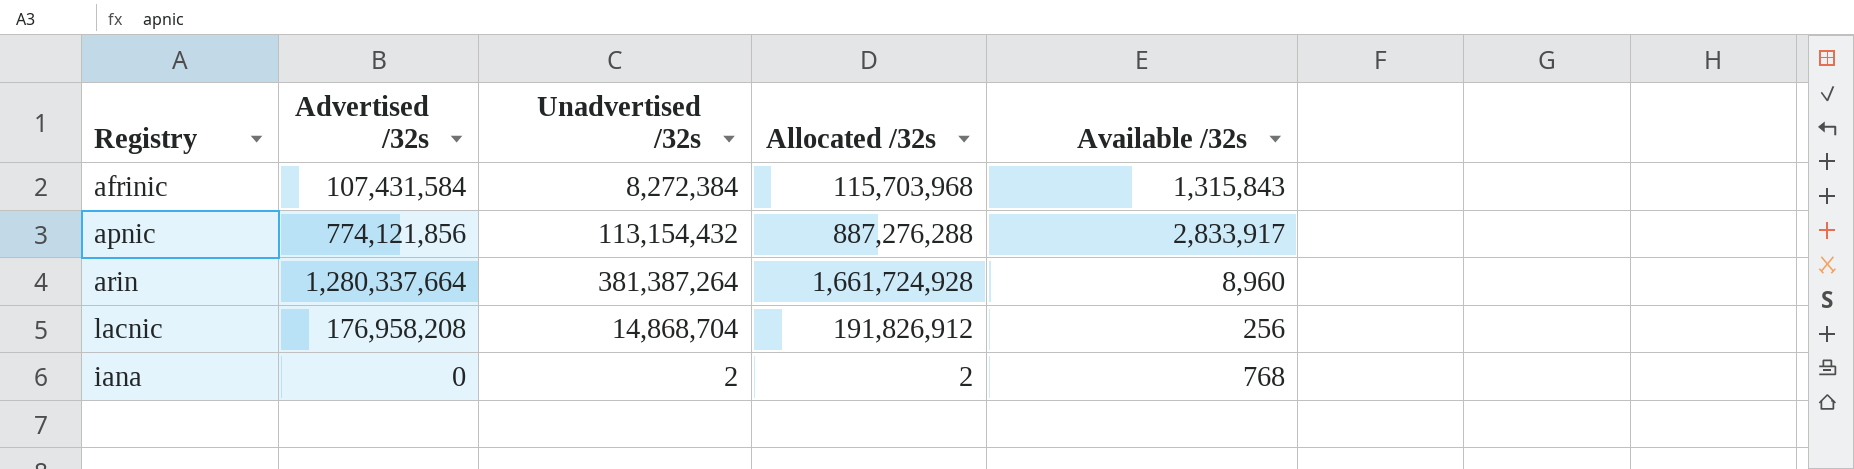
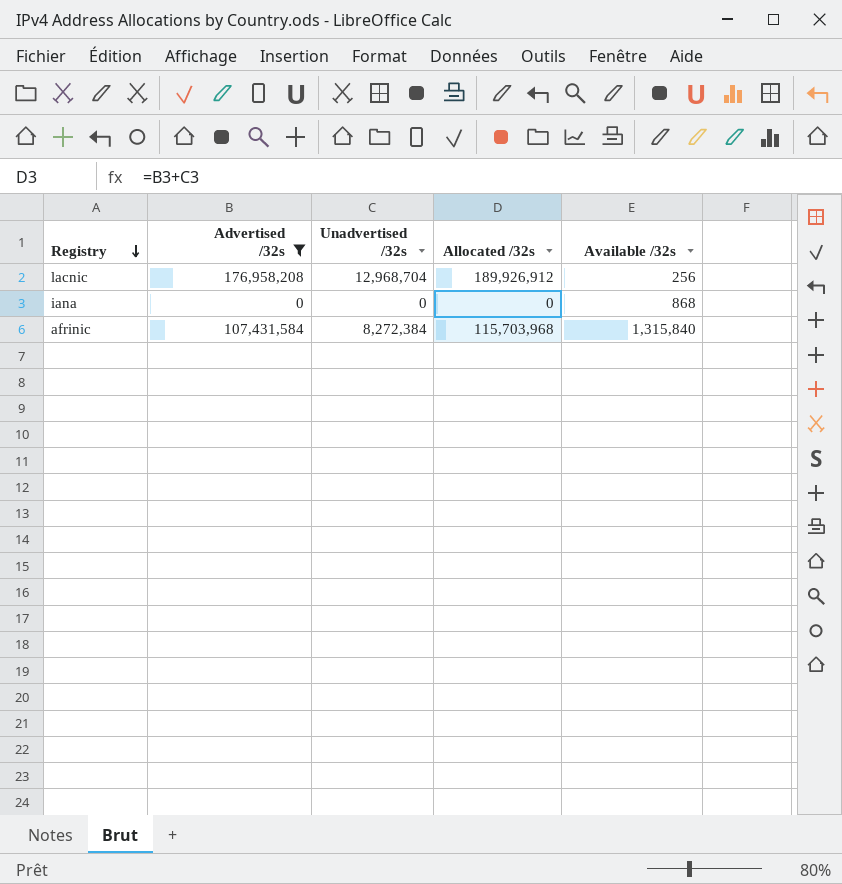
filter: none -> Advertised /32s <= 176,958,208
row order: none -> Registry descending
lacnic | Unadvertised /32s: 14,868,704 -> 12,968,704
lacnic | Allocated /32s: 191,826,912 -> 189,926,912
iana | Unadvertised /32s: 2 -> 0
iana | Allocated /32s: 2 -> 0
iana | Available /32s: 768 -> 868
afrinic | Available /32s: 1,315,843 -> 1,315,840

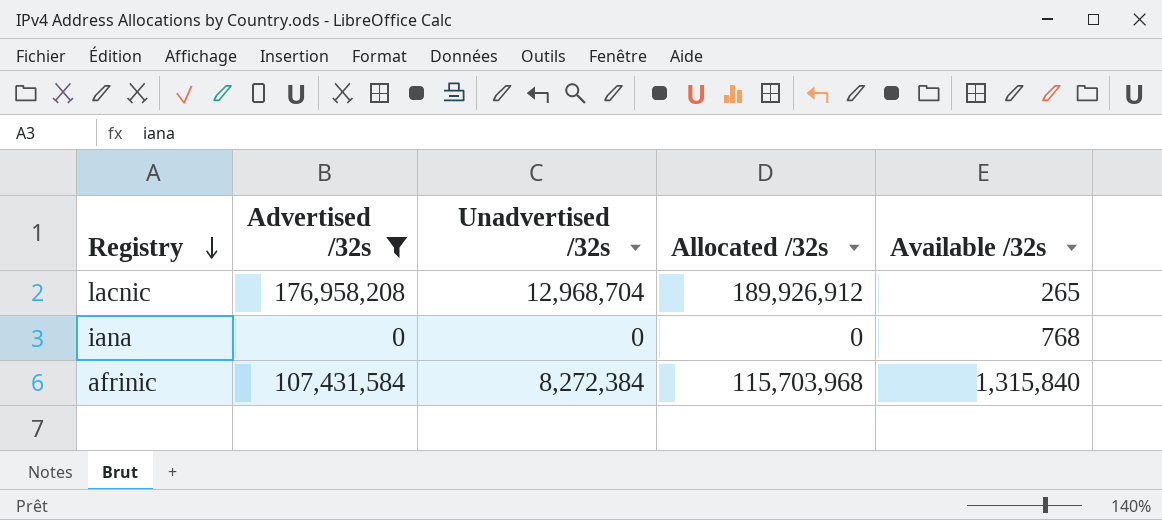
lacnic | Available /32s: 256 -> 265
iana | Available /32s: 868 -> 768

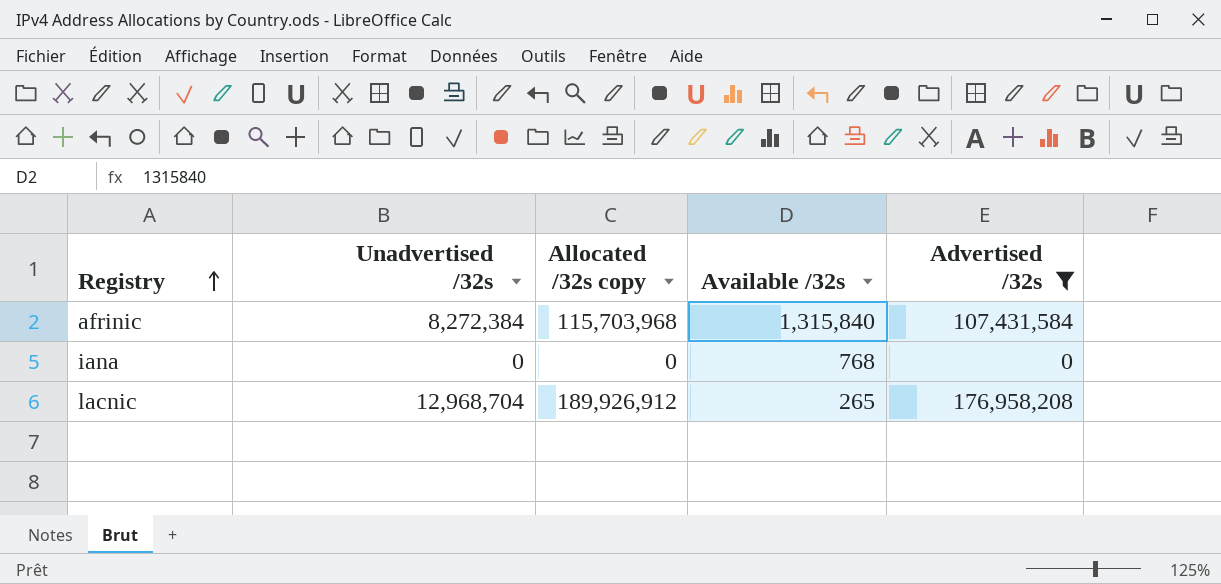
row order: Registry descending -> Registry ascending
column name: Allocated /32s -> Allocated /32s copy
column Advertised /32s | position: 2 -> 5

